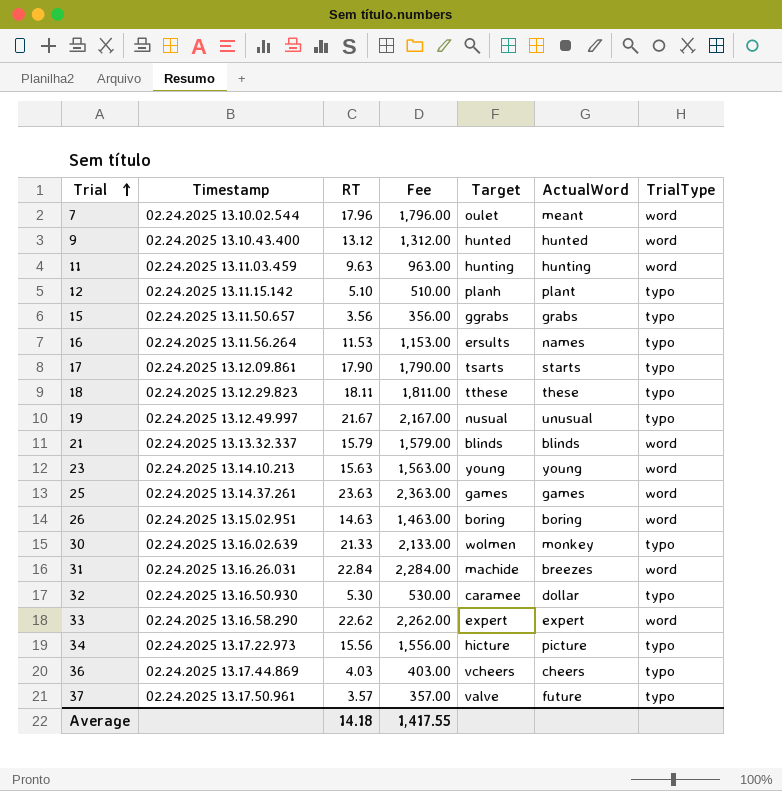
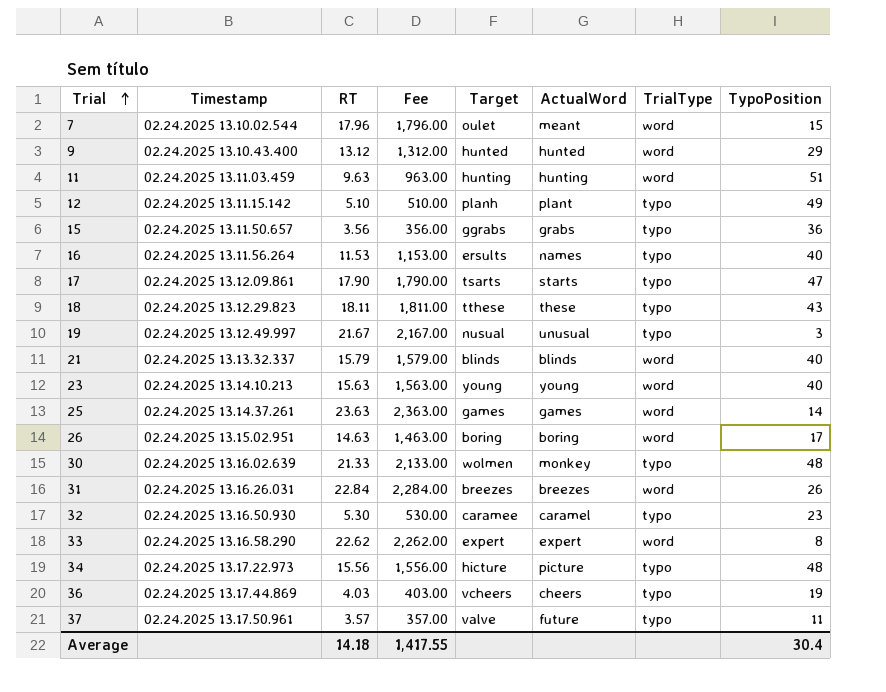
column TypoPosition | position: none -> 8
31 | Target: machide -> breezes
32 | ActualWord: dollar -> caramel

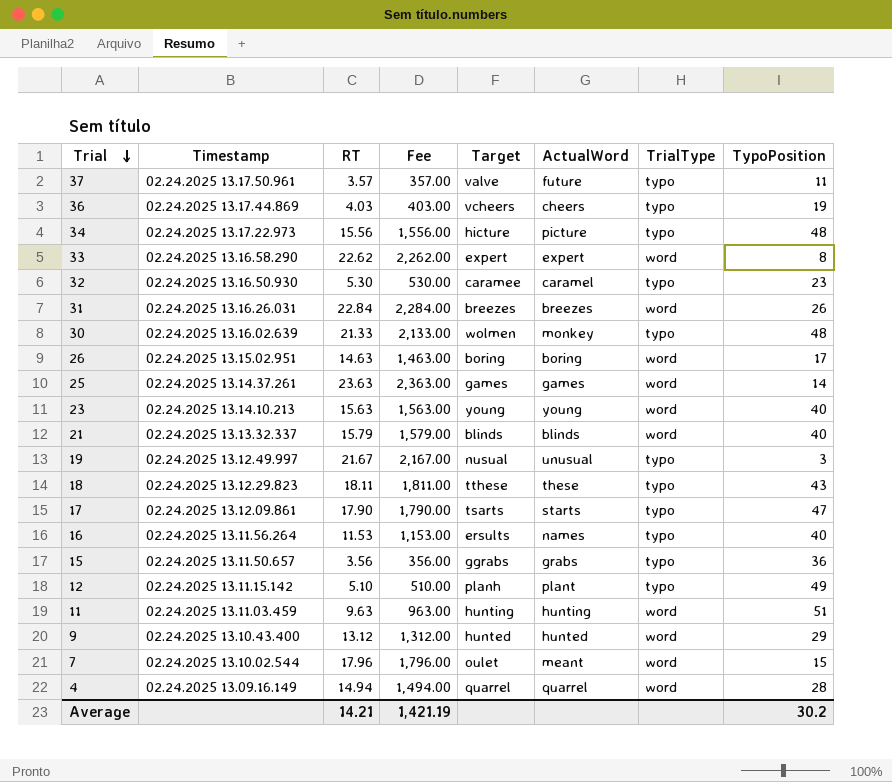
row order: Trial ascending -> Trial descending
row 4: none -> 02.24.2025 13.09.16.149 | 14.94 | 1,494.00 | quarrel | quarrel | word | 28
Average | RT: 14.18 -> 14.21
Average | Fee: 1,417.55 -> 1,421.19
Average | TypoPosition: 30.4 -> 30.2

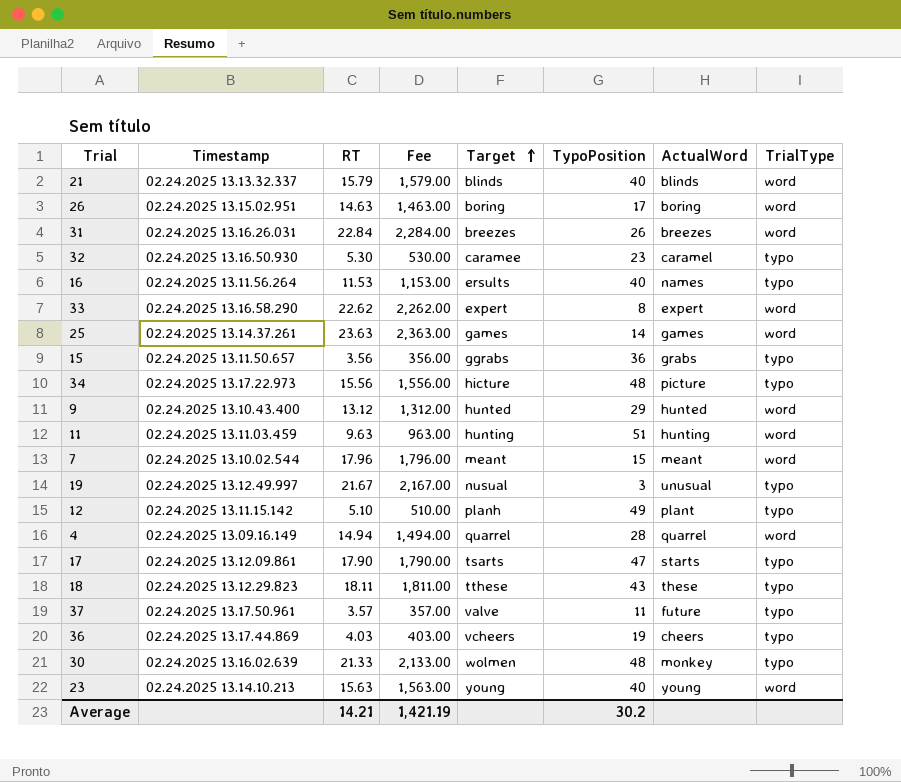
row order: Trial descending -> Target ascending
column TypoPosition | position: 8 -> 6
7 | Target: oulet -> meant

